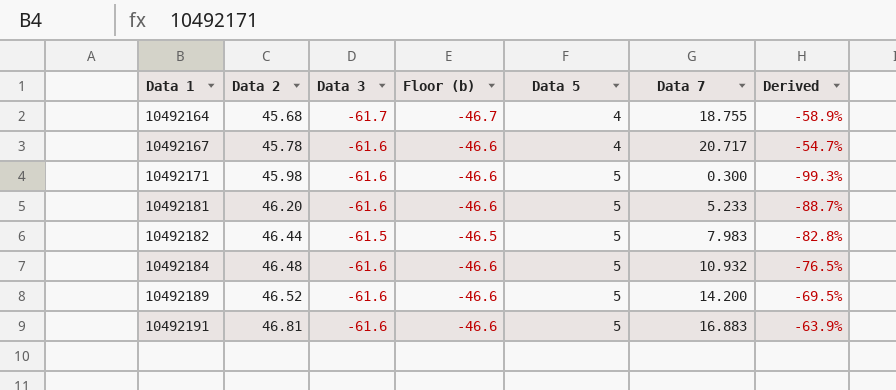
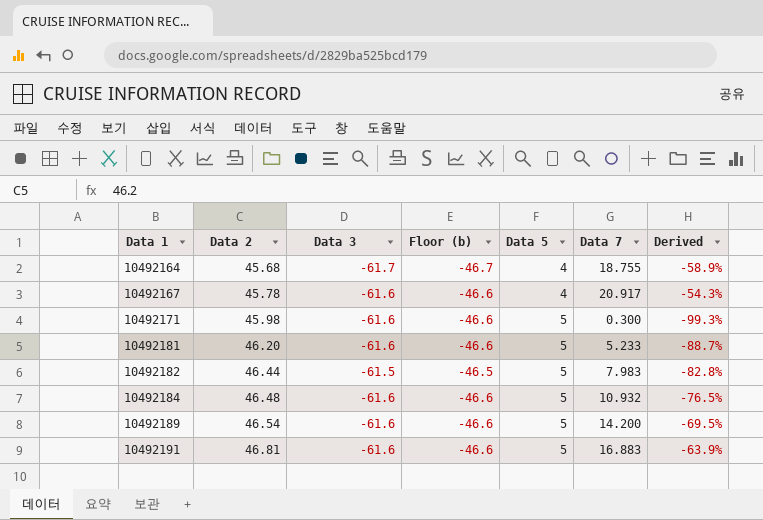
10492167 | Data 7: 20.717 -> 20.917
10492167 | Derived: -54.7% -> -54.3%
10492189 | Data 2: 46.52 -> 46.54

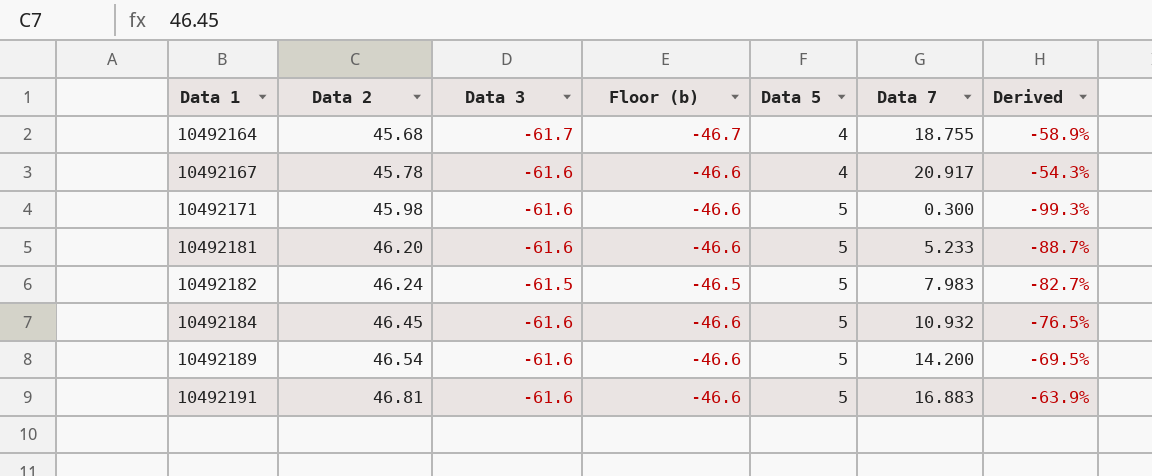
10492182 | Data 2: 46.44 -> 46.24
10492182 | Derived: -82.8% -> -82.7%
10492184 | Data 2: 46.48 -> 46.45

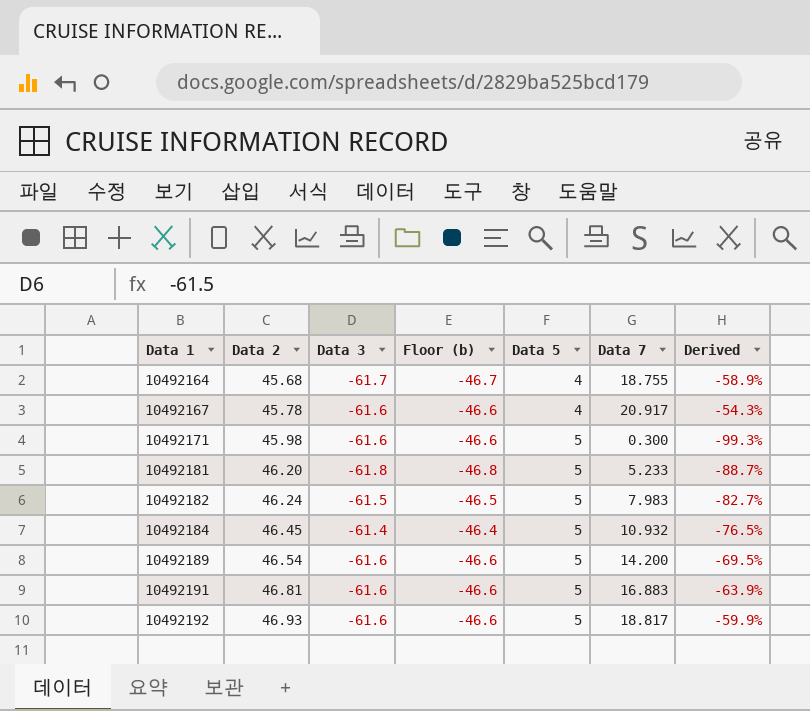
10492181 | Data 3: -61.6 -> -61.8
10492181 | Floor (b): -46.6 -> -46.8
10492184 | Data 3: -61.6 -> -61.4
10492184 | Floor (b): -46.6 -> -46.4
row 10492192: none -> 46.93 | -61.6 | -46.6 | 5 | 18.817 | -59.9%

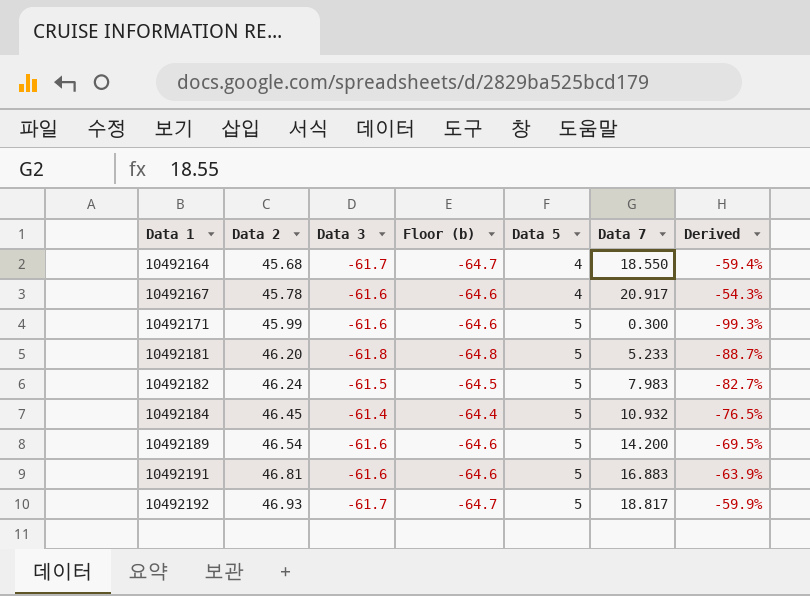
column Floor (b) | formula: [Data 3] + 15 -> [Data 3] - 3
10492164 | Data 7: 18.755 -> 18.550
10492164 | Derived: -58.9% -> -59.4%
10492171 | Data 2: 45.98 -> 45.99
10492192 | Data 3: -61.6 -> -61.7

